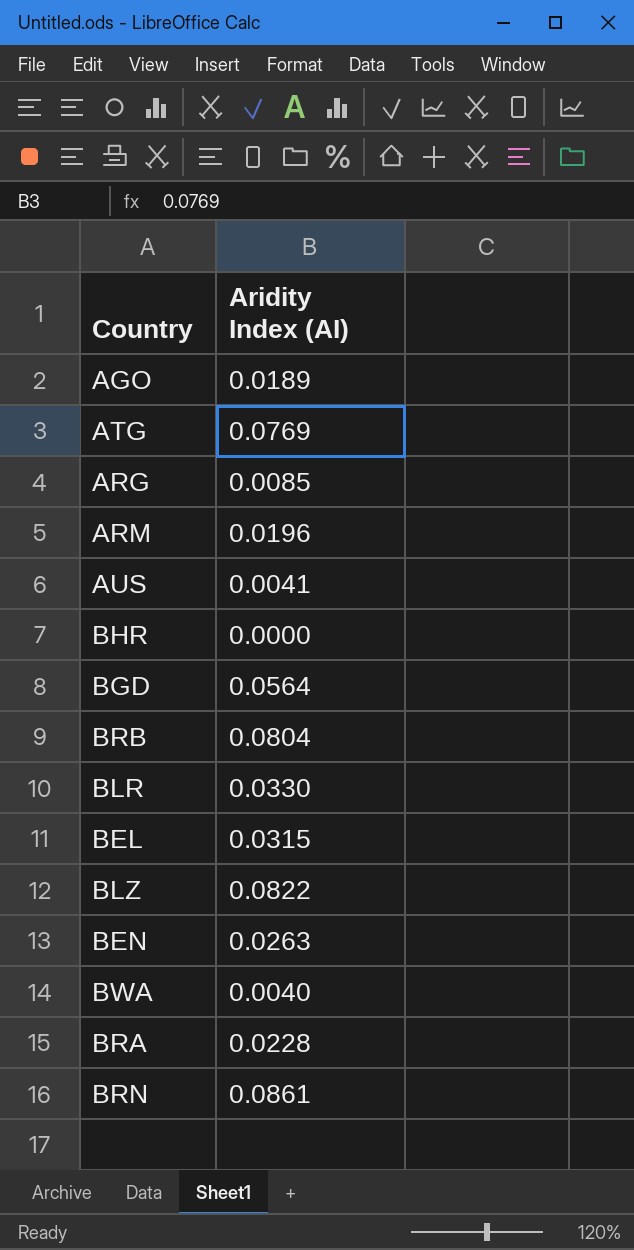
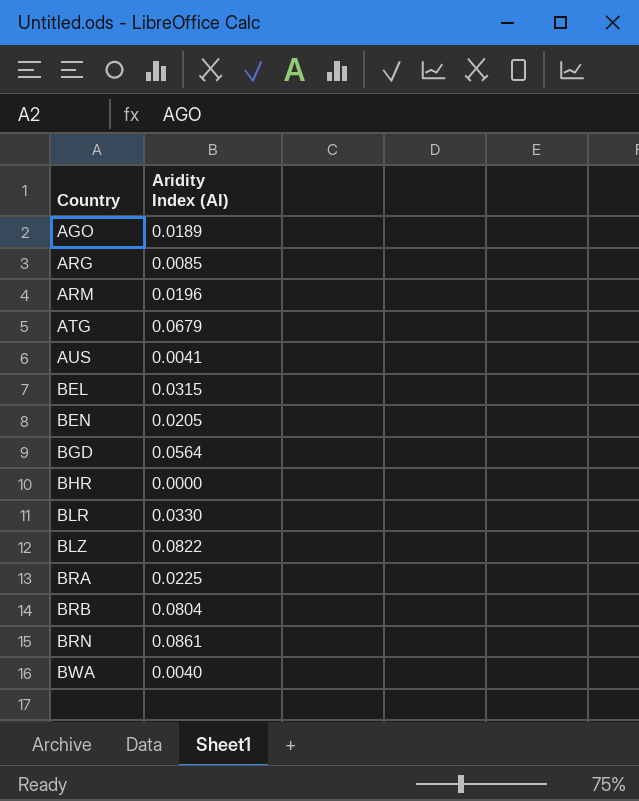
row order: none -> Country ascending
ATG | Aridity Index (AI): 0.0769 -> 0.0679
BEN | Aridity Index (AI): 0.0263 -> 0.0205
BRA | Aridity Index (AI): 0.0228 -> 0.0225

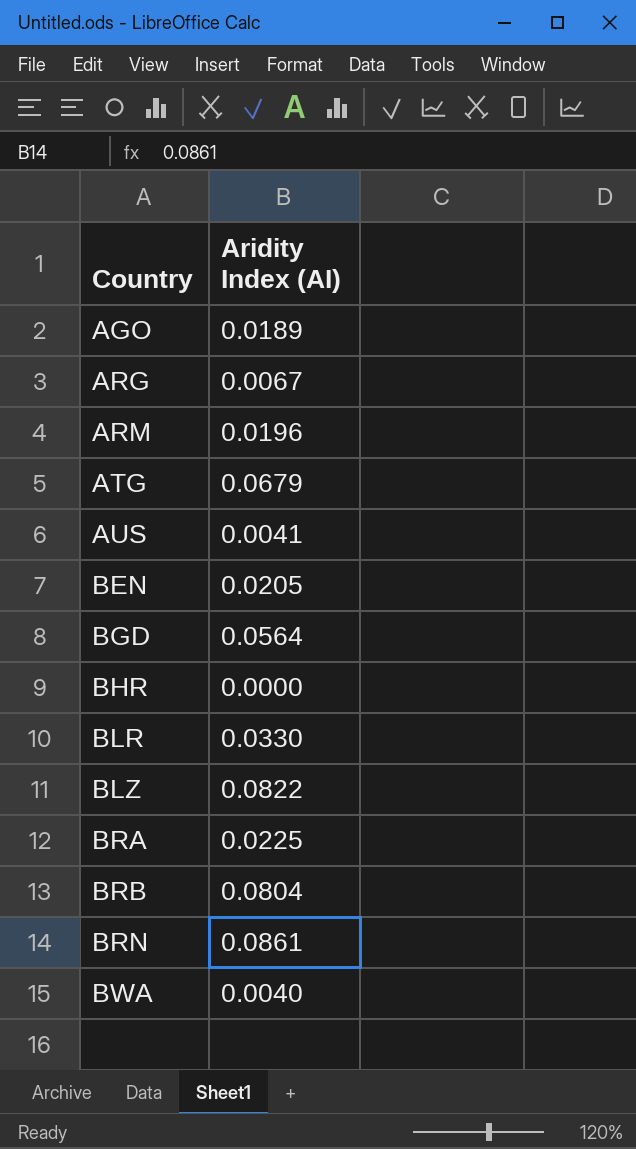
row BEL: 0.0315 -> none
ARG | Aridity Index (AI): 0.0085 -> 0.0067

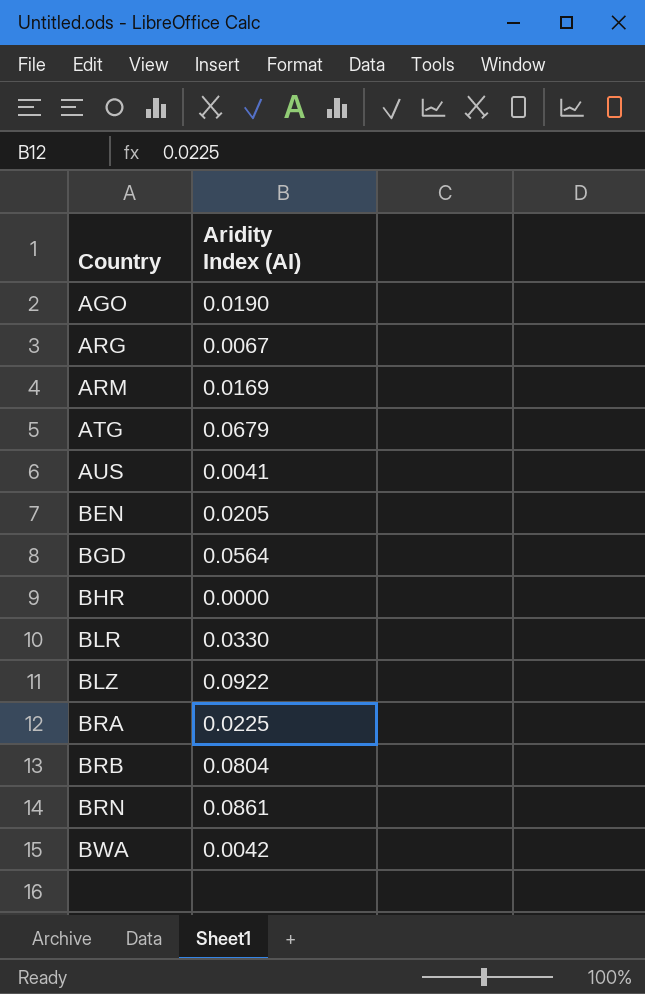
AGO | Aridity Index (AI): 0.0189 -> 0.0190
ARM | Aridity Index (AI): 0.0196 -> 0.0169
BLZ | Aridity Index (AI): 0.0822 -> 0.0922
BWA | Aridity Index (AI): 0.0040 -> 0.0042

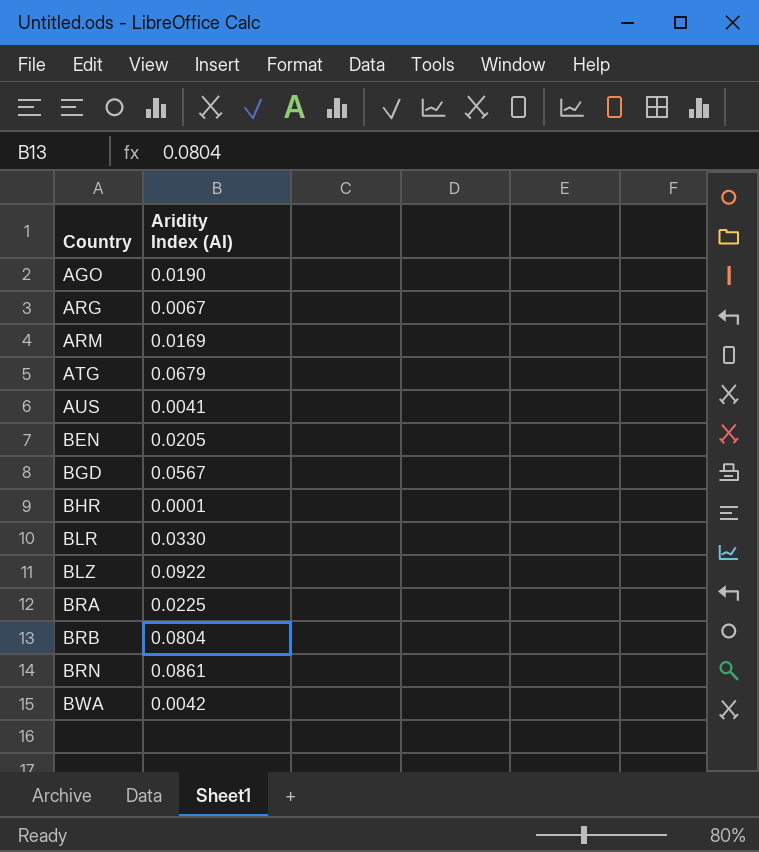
BGD | Aridity Index (AI): 0.0564 -> 0.0567
BHR | Aridity Index (AI): 0.0000 -> 0.0001

